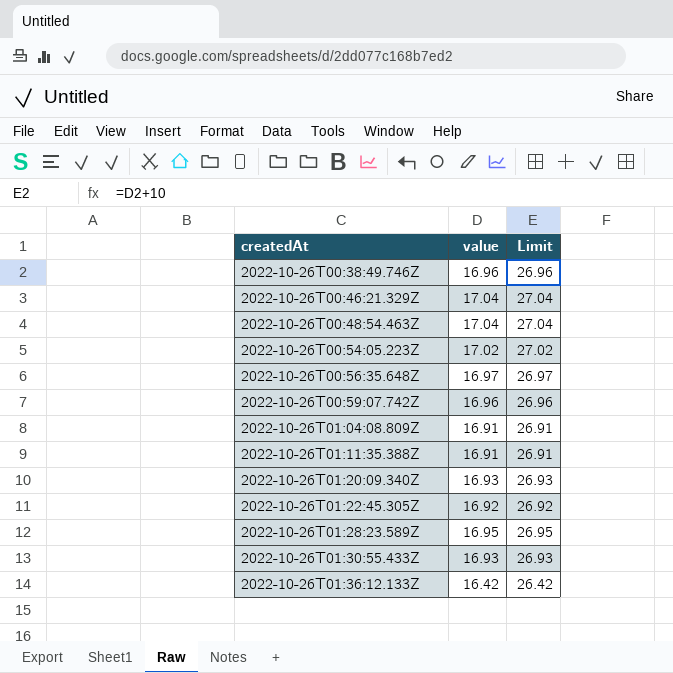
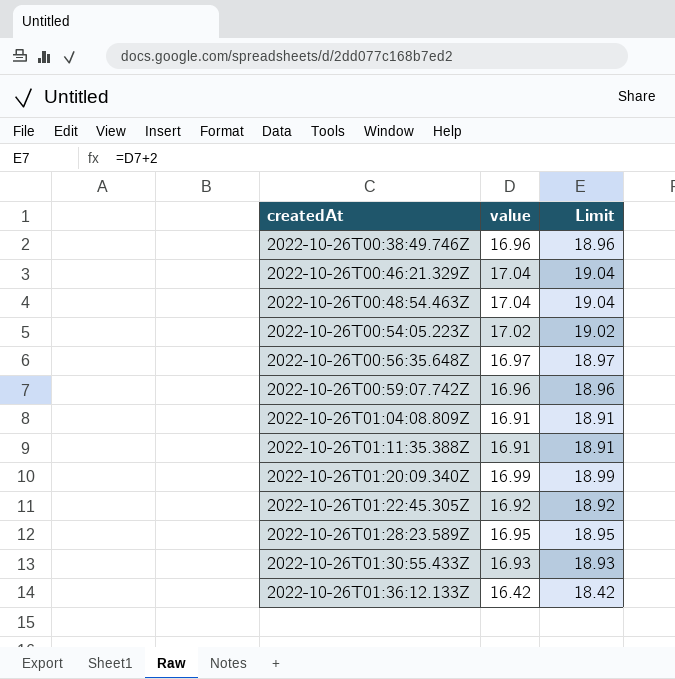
column Limit | formula: [value] + 10 -> [value] + 2
2022-10-26T01:20:09.340Z | value: 16.93 -> 16.99

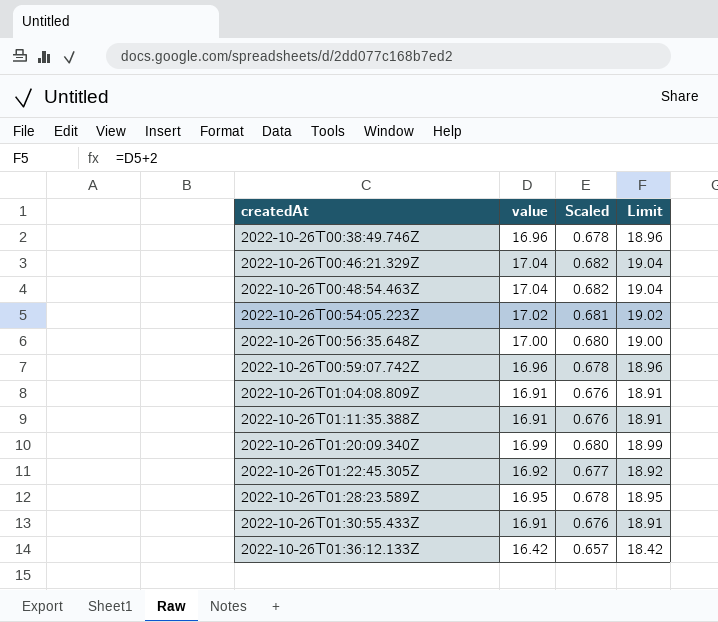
column Scaled | formula: none -> [value] * 0.04
2022-10-26T00:56:35.648Z | value: 16.97 -> 17.00
2022-10-26T00:56:35.648Z | Limit: 18.97 -> 19.00
2022-10-26T01:30:55.433Z | value: 16.93 -> 16.91
2022-10-26T01:30:55.433Z | Limit: 18.93 -> 18.91

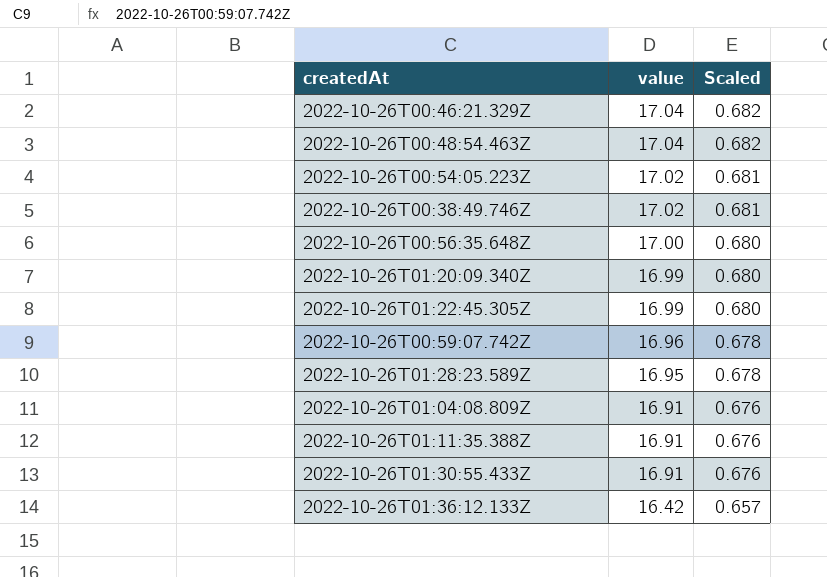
row order: createdAt ascending -> value descending
column Limit | formula: [value] + 2 -> none
2022-10-26T00:38:49.746Z | value: 16.96 -> 17.02
2022-10-26T00:38:49.746Z | Scaled: 0.678 -> 0.681
2022-10-26T01:22:45.305Z | value: 16.92 -> 16.99
2022-10-26T01:22:45.305Z | Scaled: 0.677 -> 0.680

